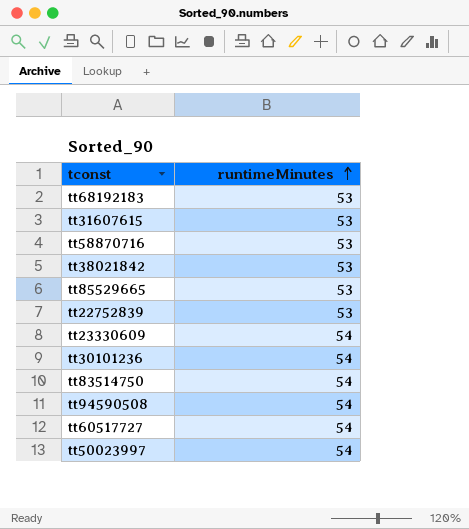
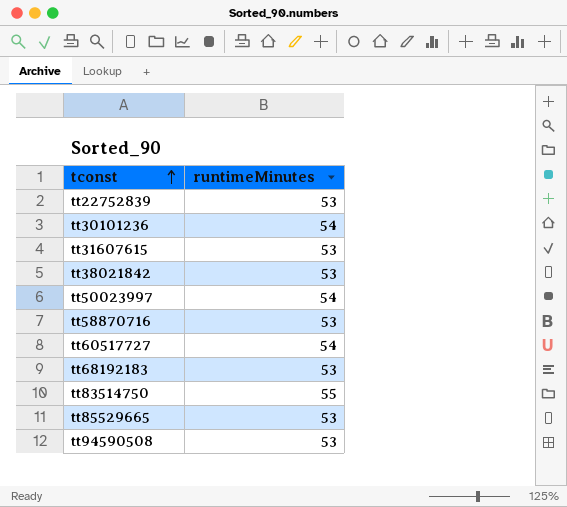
row order: runtimeMinutes ascending -> tconst ascending
row tt23330609: 54 -> none
tt83514750 | runtimeMinutes: 54 -> 55
tt94590508 | runtimeMinutes: 54 -> 53

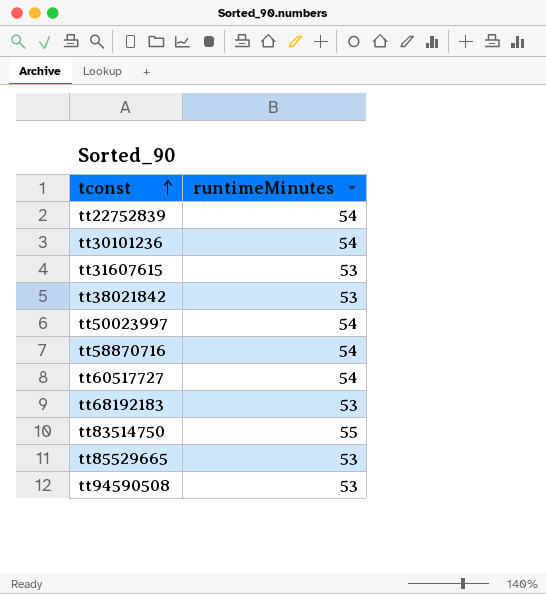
tt22752839 | runtimeMinutes: 53 -> 54
tt58870716 | runtimeMinutes: 53 -> 54

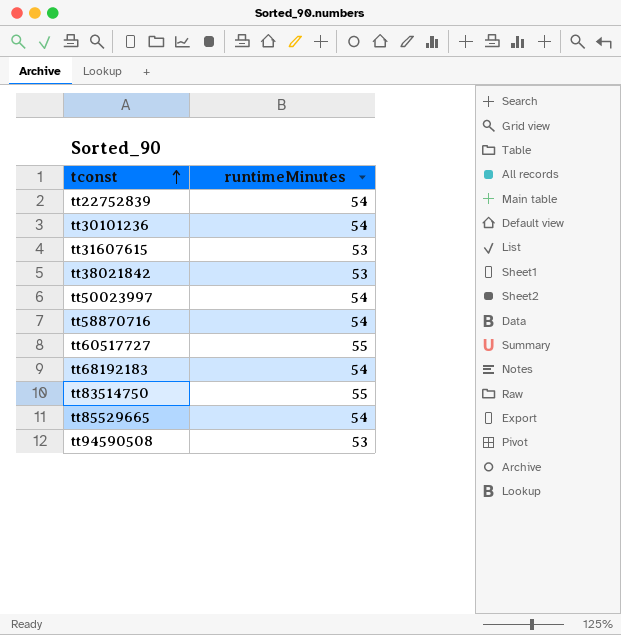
tt60517727 | runtimeMinutes: 54 -> 55
tt68192183 | runtimeMinutes: 53 -> 54
tt85529665 | runtimeMinutes: 53 -> 54

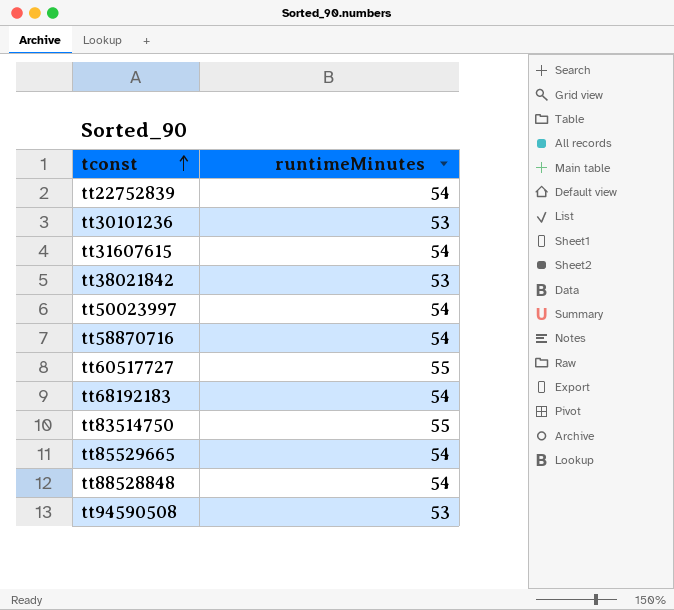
tt30101236 | runtimeMinutes: 54 -> 53
tt31607615 | runtimeMinutes: 53 -> 54
row tt88528848: none -> 54

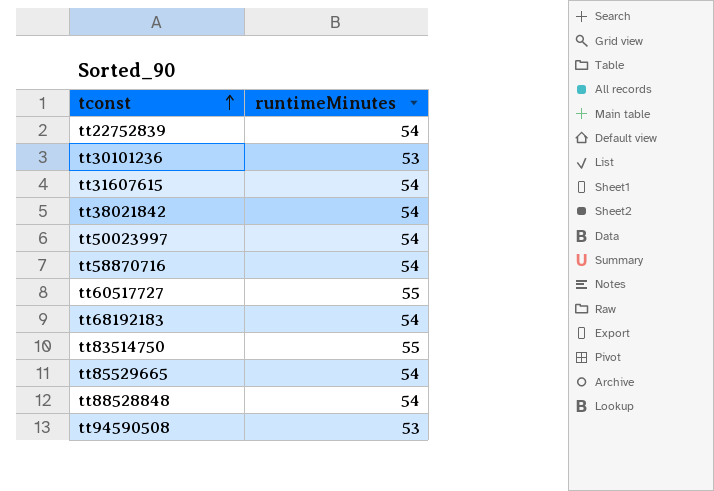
tt38021842 | runtimeMinutes: 53 -> 54

